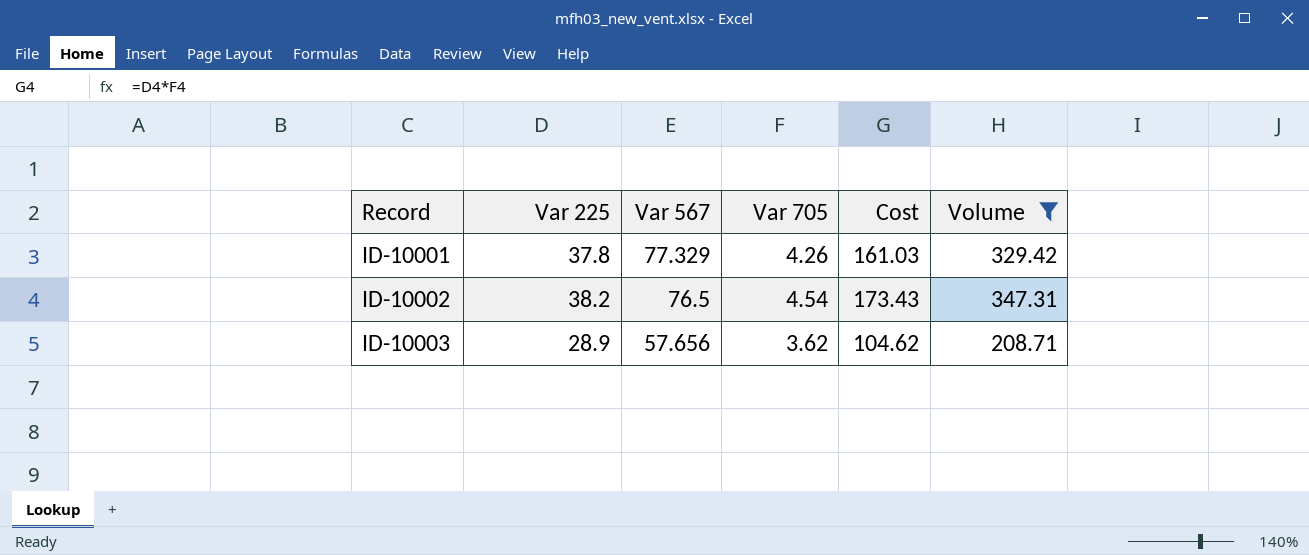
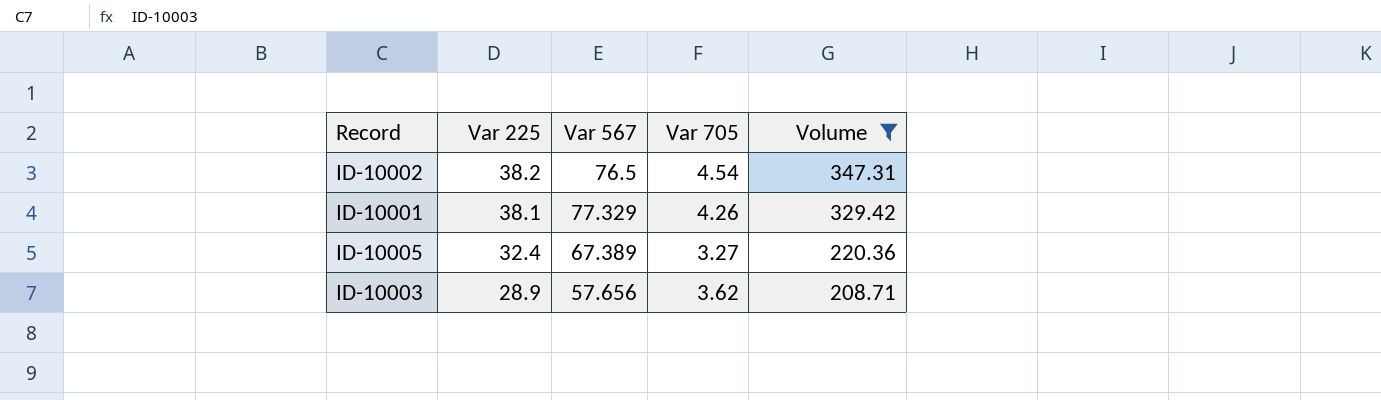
row order: Record ascending -> Var 225 descending
column Cost | formula: [Var 225] * [Var 705] -> none
ID-10001 | Var 225: 37.8 -> 38.1
row ID-10005: none -> 32.4 | 67.389 | 3.27 | 220.36

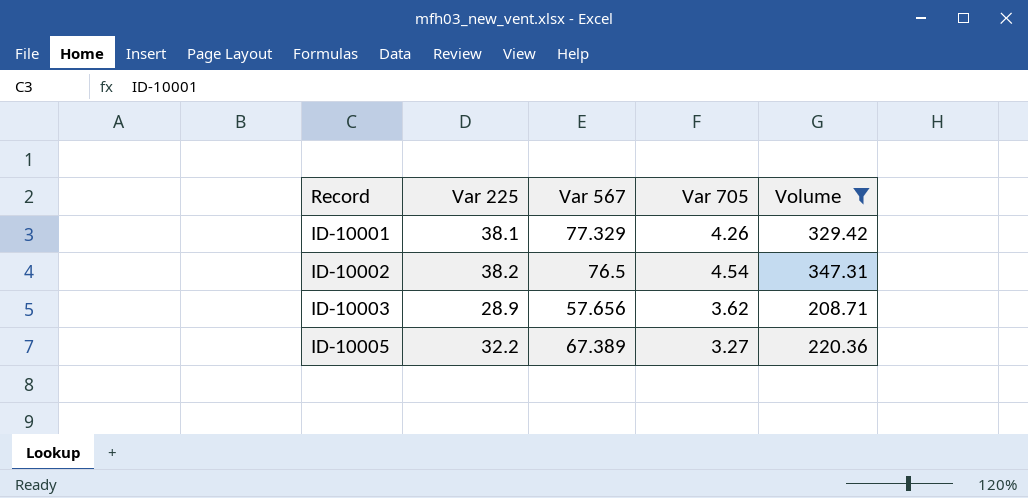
row order: Var 225 descending -> Record ascending
ID-10005 | Var 225: 32.4 -> 32.2

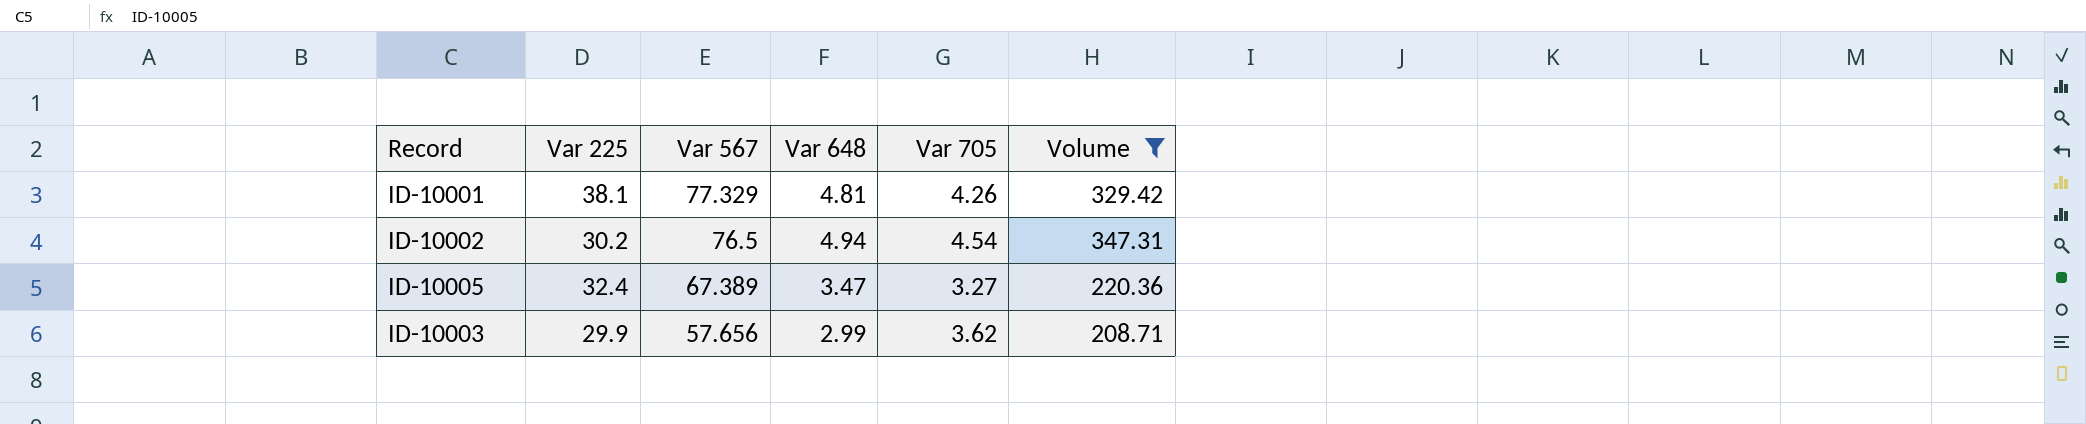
row order: Record ascending -> Var 567 descending
column Var 648 | position: none -> 4
ID-10002 | Var 225: 38.2 -> 30.2
ID-10005 | Var 225: 32.2 -> 32.4
ID-10003 | Var 225: 28.9 -> 29.9

